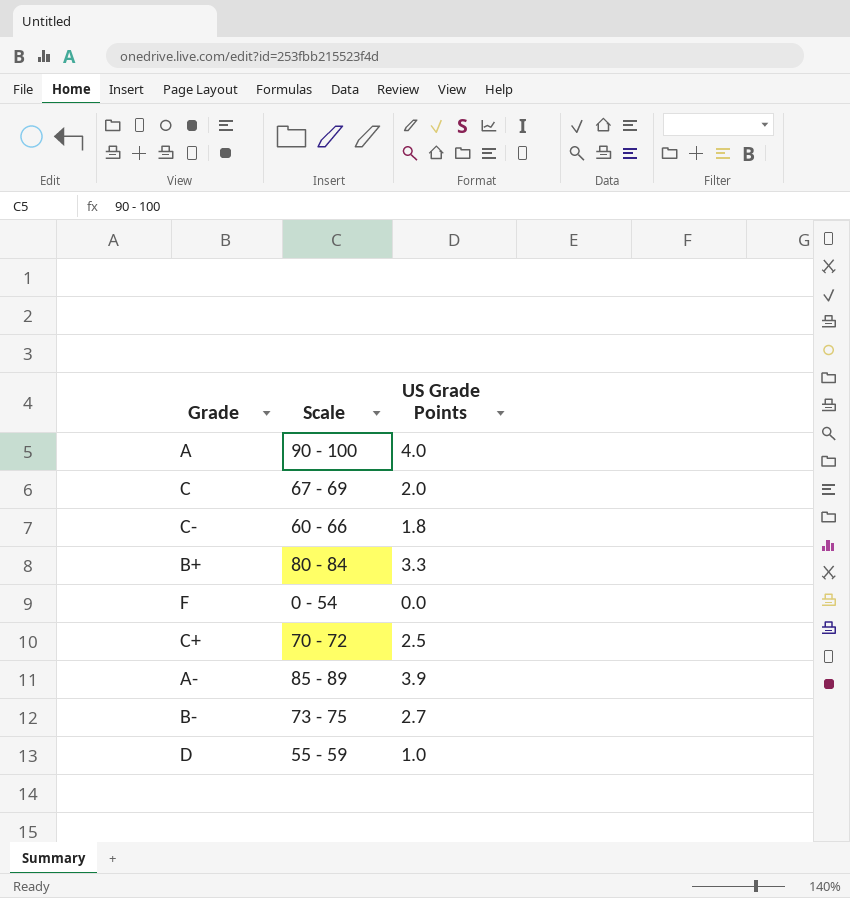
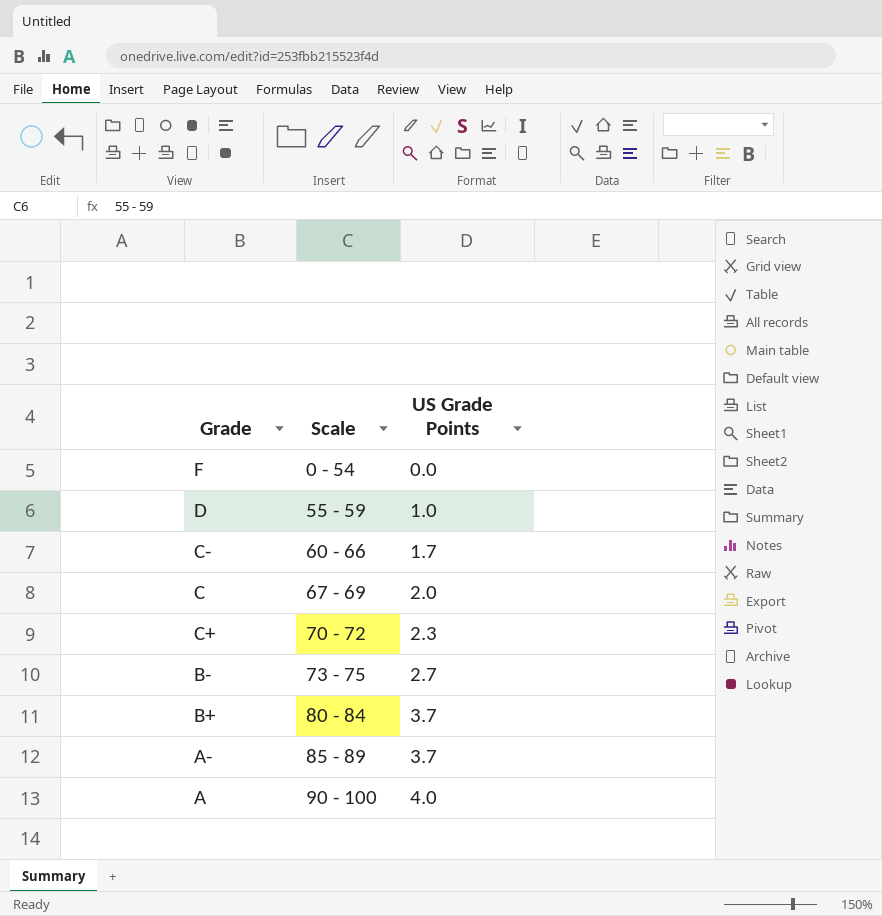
row order: none -> Scale ascending
C- | US Grade Points: 1.8 -> 1.7
C+ | US Grade Points: 2.5 -> 2.3
B+ | US Grade Points: 3.3 -> 3.7
A- | US Grade Points: 3.9 -> 3.7

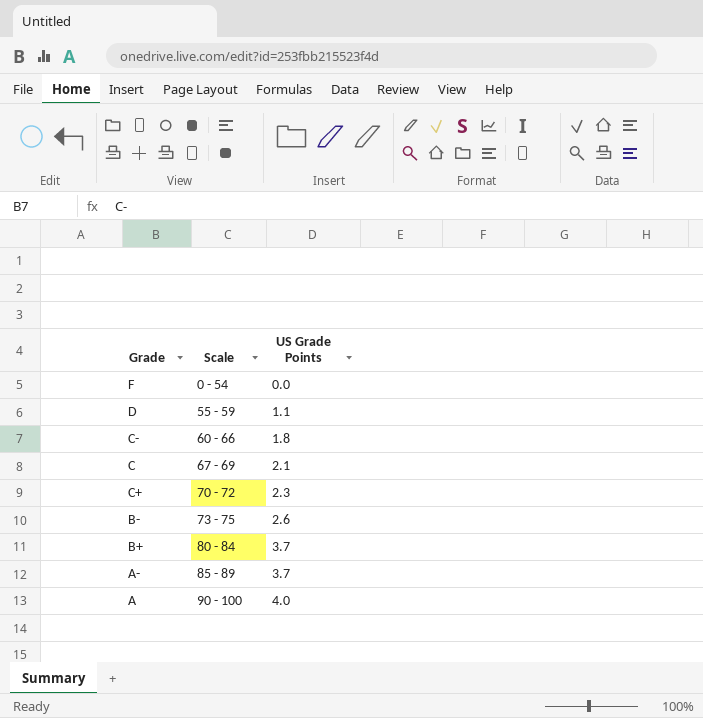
D | US Grade Points: 1.0 -> 1.1
C- | US Grade Points: 1.7 -> 1.8
C | US Grade Points: 2.0 -> 2.1
B- | US Grade Points: 2.7 -> 2.6

